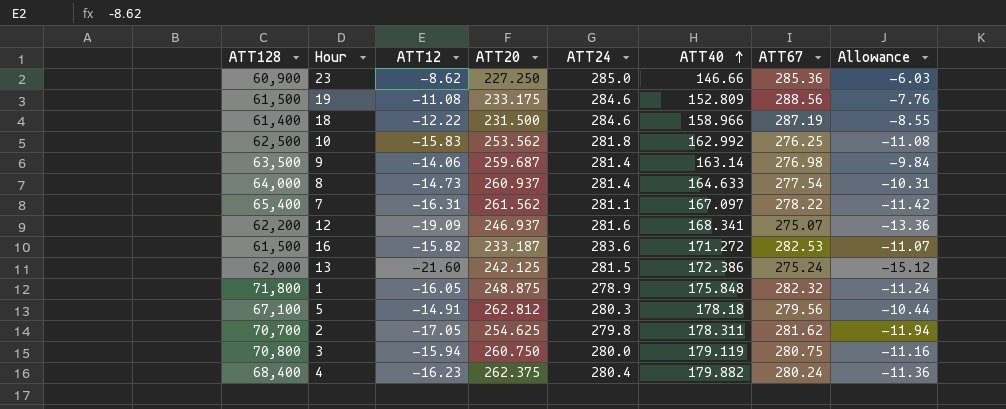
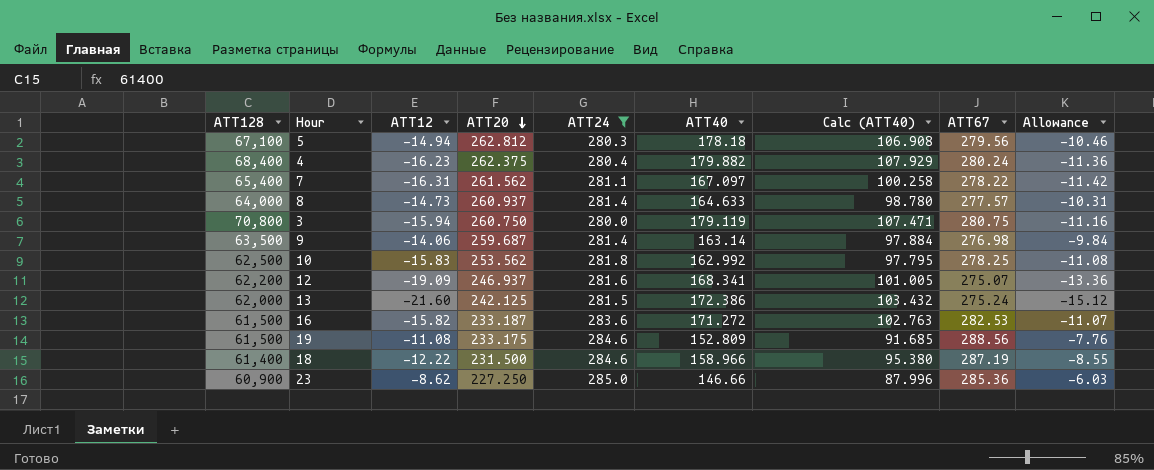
filter: none -> ATT24 >= 280.0
row order: ATT40 ascending -> ATT20 descending
column Calc (ATT40) | formula: none -> [ATT40] * 0.6
5 | ATT12: -14.91 -> -14.94
5 | Allowance: -10.44 -> -10.46
8 | ATT67: 277.54 -> 277.57
10 | ATT67: 276.25 -> 278.25

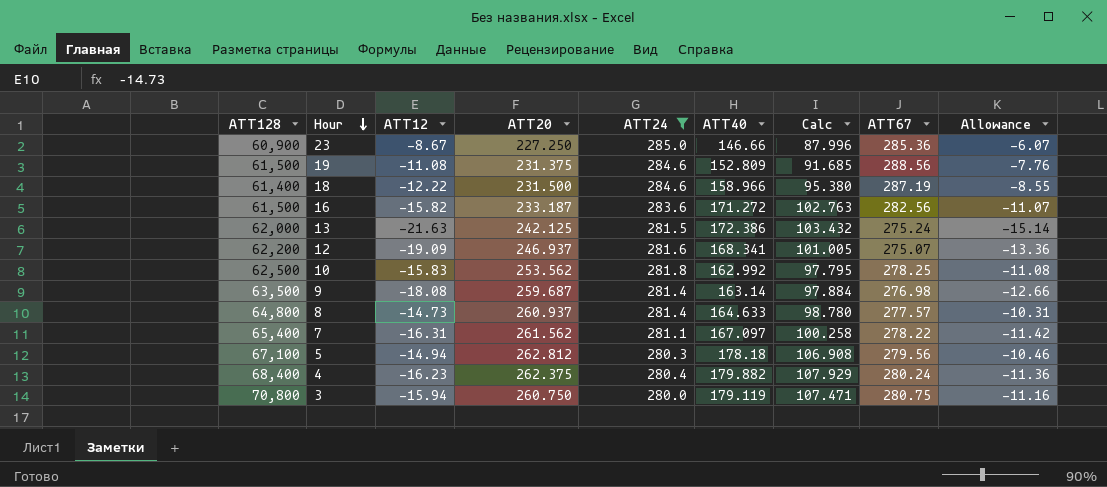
row order: ATT20 descending -> Hour descending
column name: Calc (ATT40) -> Calc
23 | ATT12: -8.62 -> -8.67
23 | Allowance: -6.03 -> -6.07
19 | ATT20: 233.175 -> 231.375
16 | ATT67: 282.53 -> 282.56
13 | ATT12: -21.60 -> -21.63
13 | Allowance: -15.12 -> -15.14
9 | ATT12: -14.06 -> -18.08
9 | Allowance: -9.84 -> -12.66
8 | ATT128: 64,000 -> 64,800

